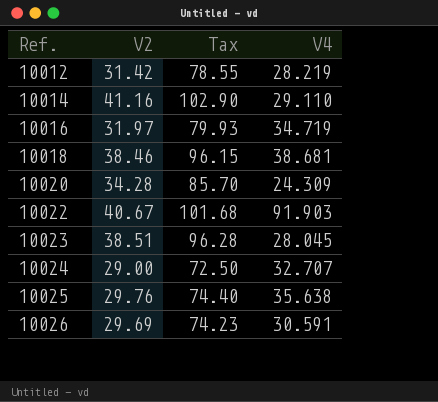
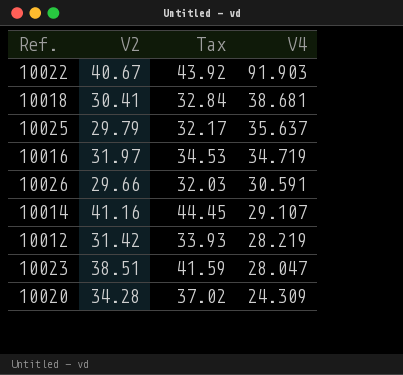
row order: Ref. ascending -> V4 descending
column Tax | formula: [V2] * 2.5 -> [V2] * 1.08
row 10024: 29.00 | 72.50 | 32.707 -> none
10018 | V2: 38.46 -> 30.41
10025 | V2: 29.76 -> 29.79
10025 | V4: 35.638 -> 35.637
10026 | V2: 29.69 -> 29.66
10014 | V4: 29.110 -> 29.107
10023 | V4: 28.045 -> 28.047

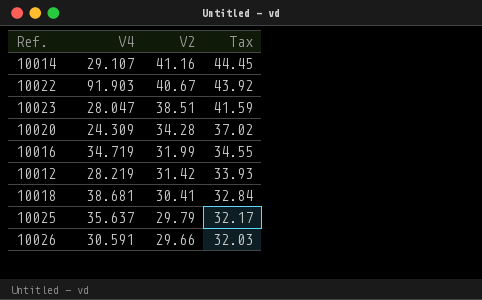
row order: V4 descending -> V2 descending
column V4 | position: 4 -> 2
10016 | V2: 31.97 -> 31.99
10016 | Tax: 34.53 -> 34.55

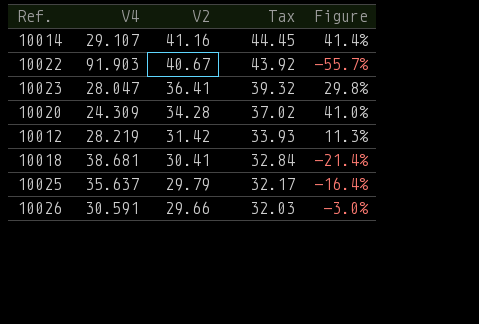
column Figure | formula: none -> ([V2] - [V4]) / [V4]
row 10016: 34.719 | 31.99 | 34.55 -> none
10023 | V2: 38.51 -> 36.41
10023 | Tax: 41.59 -> 39.32

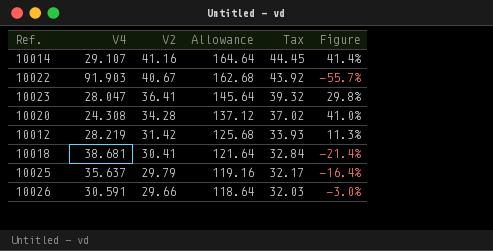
column Allowance | formula: none -> [V2] * 4
10020 | V4: 24.309 -> 24.308

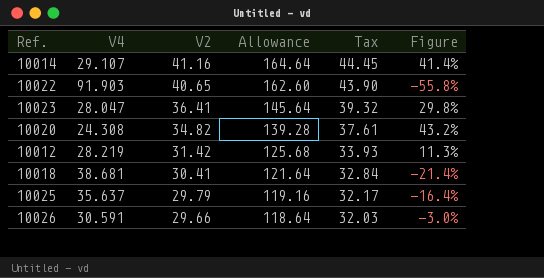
10022 | V2: 40.67 -> 40.65
10022 | Allowance: 162.68 -> 162.60
10022 | Tax: 43.92 -> 43.90
10022 | Figure: -55.7% -> -55.8%
10020 | V2: 34.28 -> 34.82
10020 | Allowance: 137.12 -> 139.28
10020 | Tax: 37.02 -> 37.61
10020 | Figure: 41.0% -> 43.2%

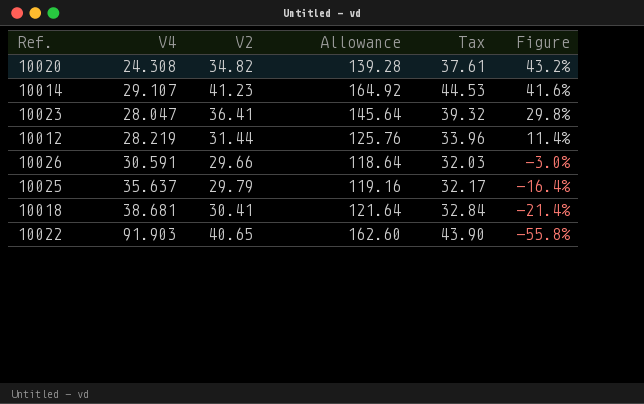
row order: V2 descending -> Figure descending
10014 | V2: 41.16 -> 41.23
10014 | Allowance: 164.64 -> 164.92
10014 | Tax: 44.45 -> 44.53
10014 | Figure: 41.4% -> 41.6%
10012 | V2: 31.42 -> 31.44
10012 | Allowance: 125.68 -> 125.76
10012 | Tax: 33.93 -> 33.96
10012 | Figure: 11.3% -> 11.4%

